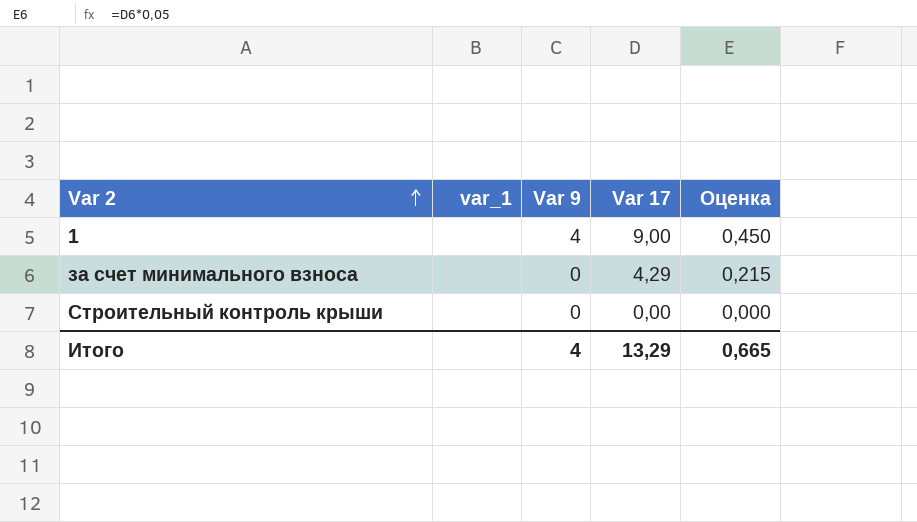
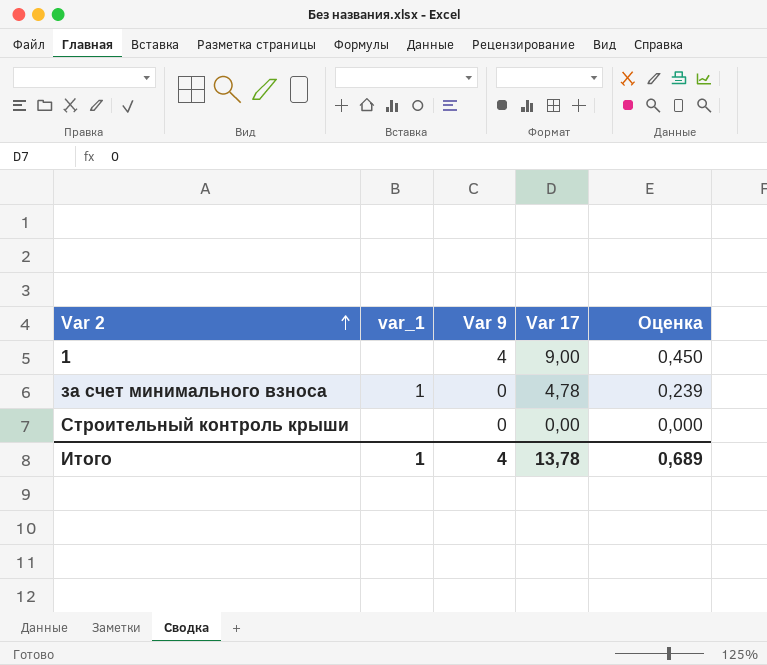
за счет минимального взноса | var_1: none -> 1
за счет минимального взноса | Var 17: 4,29 -> 4,78
за счет минимального взноса | Оценка: 0,215 -> 0,239
Итого | var_1: none -> 1
Итого | Var 17: 13,29 -> 13,78
Итого | Оценка: 0,665 -> 0,689

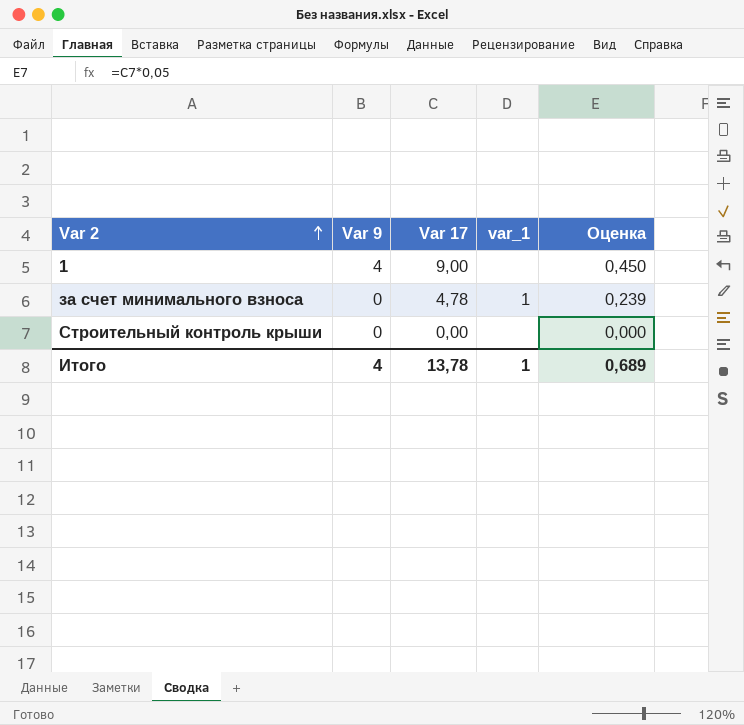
column var_1 | position: 2 -> 4

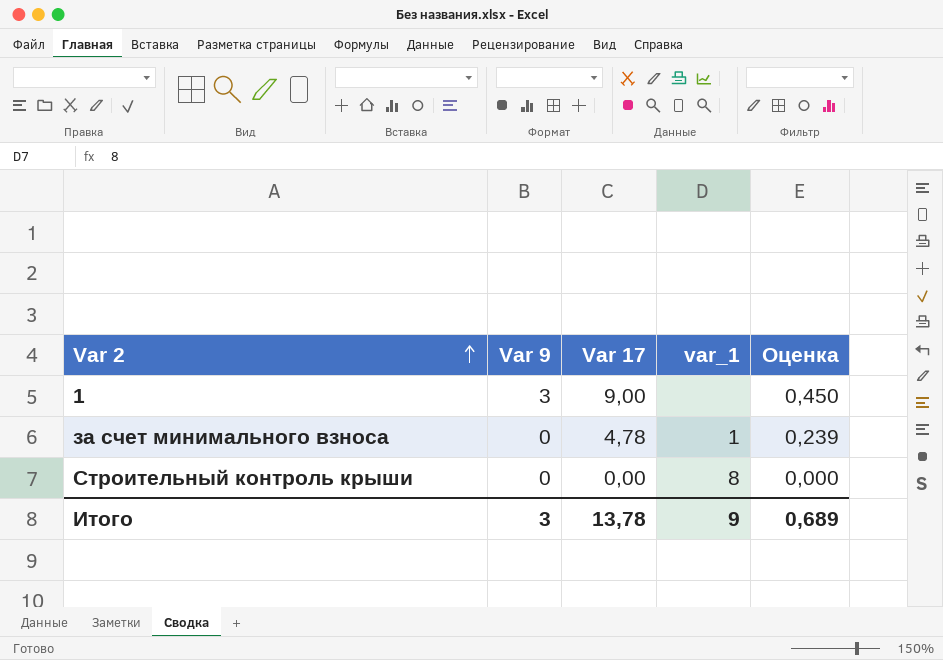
1 | Var 9: 4 -> 3
Строительный контроль крыши | var_1: none -> 8
Итого | Var 9: 4 -> 3
Итого | var_1: 1 -> 9

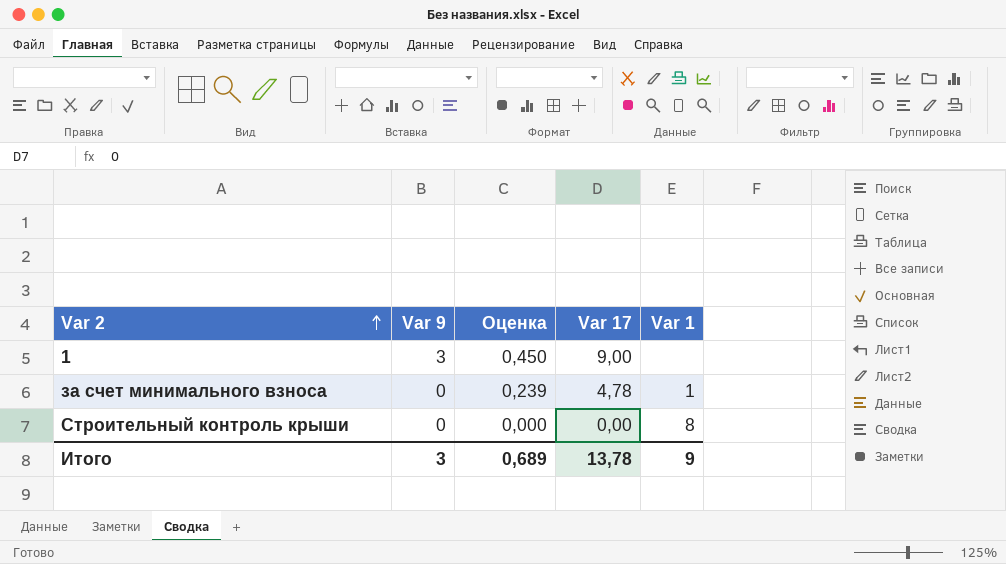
column Оценка | position: 5 -> 3
column name: var_1 -> Var 1

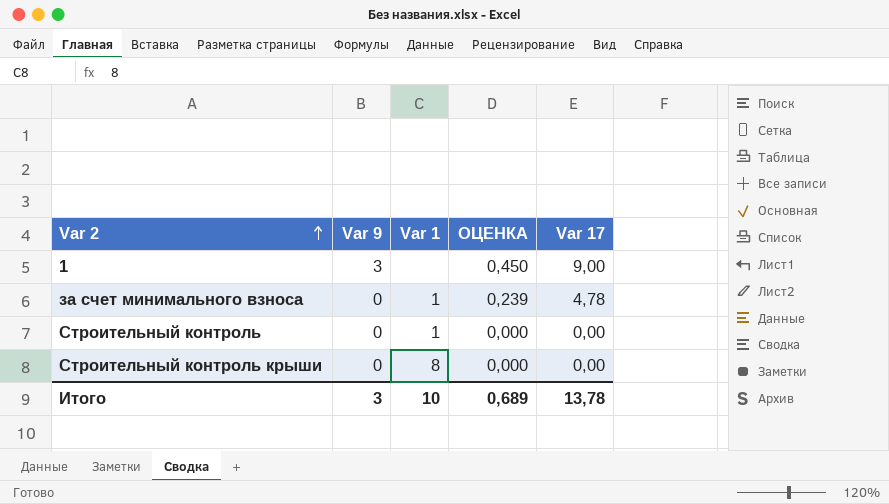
column Var 1 | position: 5 -> 3
column name: Оценка -> ОЦЕНКА
row Строительный контроль: none -> 0 | 1 | 0,000 | 0,00
Итого | Var 1: 9 -> 10

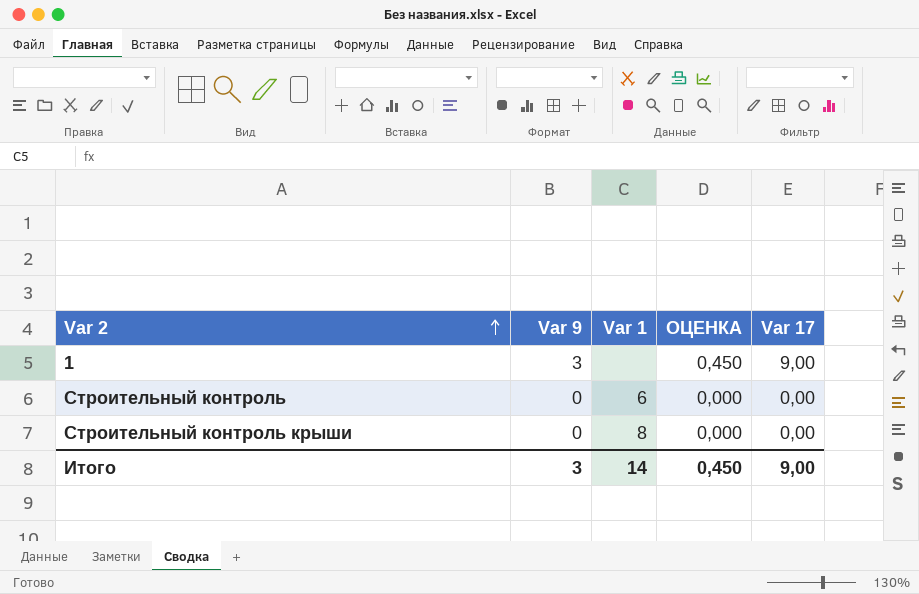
row за счет минимального взноса: 0 | 1 | 0,239 | 4,78 -> none
Строительный контроль | Var 1: 1 -> 6
Итого | Var 1: 10 -> 14
Итого | ОЦЕНКА: 0,689 -> 0,450
Итого | Var 17: 13,78 -> 9,00

